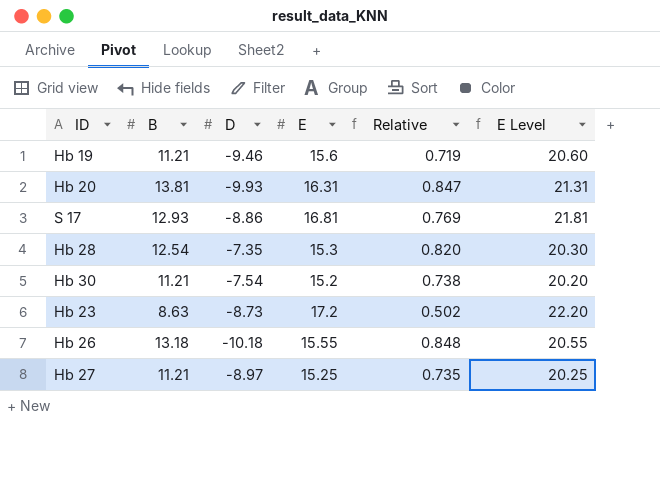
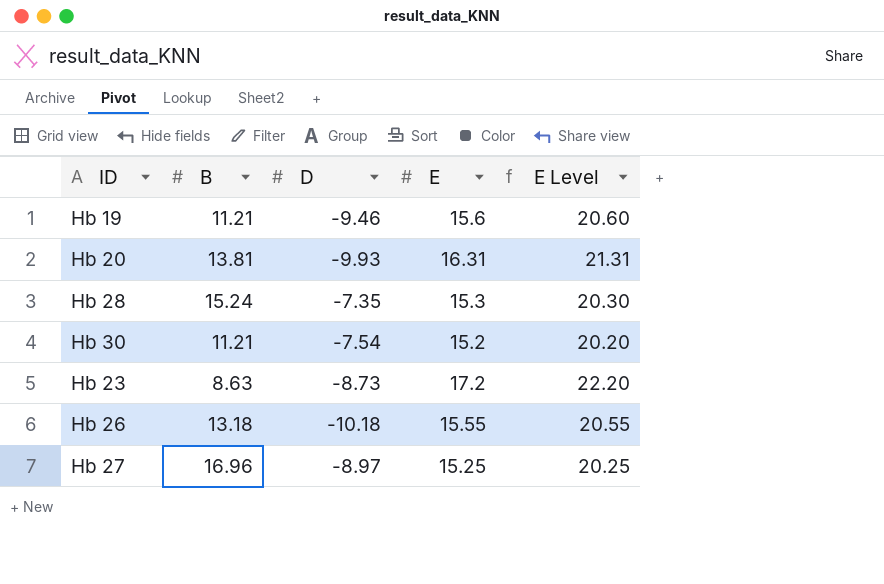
column Relative | formula: [B] / [E] -> none
row S 17: 12.93 | -8.86 | 16.81 | 0.769 | 21.81 -> none
Hb 28 | B: 12.54 -> 15.24
Hb 27 | B: 11.21 -> 16.96

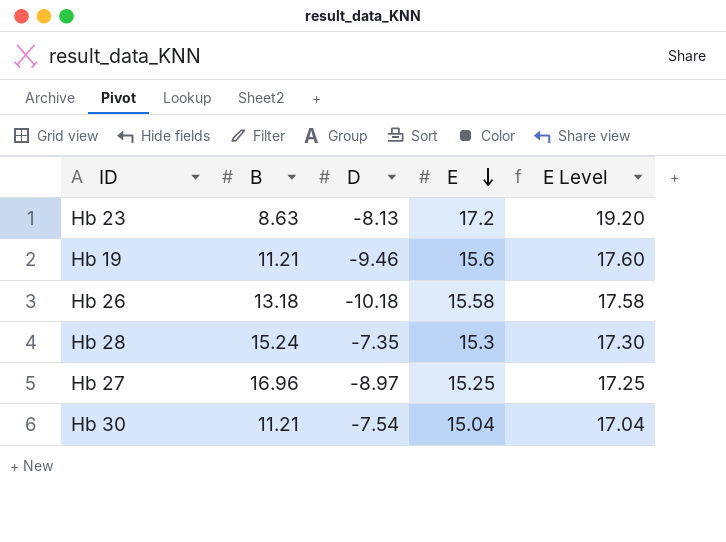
row order: none -> E descending
column E Level | formula: [E] + 5 -> [E] + 2
row Hb 20: 13.81 | -9.93 | 16.31 | 21.31 -> none
Hb 23 | D: -8.73 -> -8.13
Hb 26 | E: 15.55 -> 15.58
Hb 30 | E: 15.2 -> 15.04

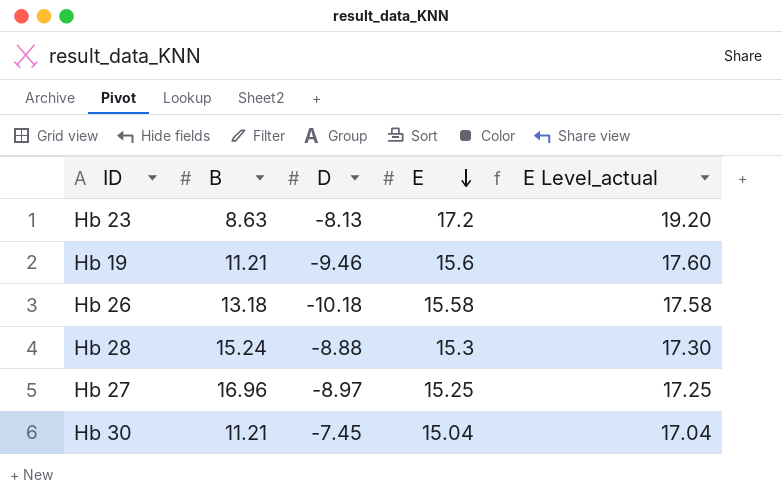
column name: E Level -> E Level_actual
Hb 28 | D: -7.35 -> -8.88
Hb 30 | D: -7.54 -> -7.45

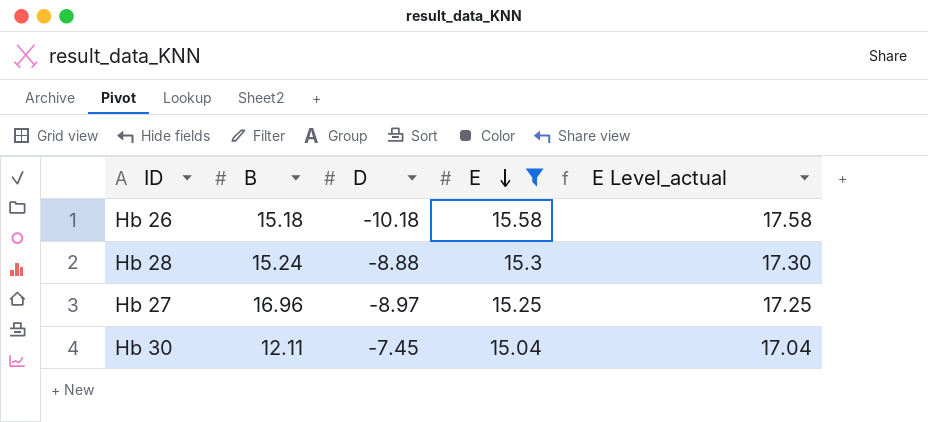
filter: none -> E <= 15.58
Hb 26 | B: 13.18 -> 15.18
Hb 30 | B: 11.21 -> 12.11

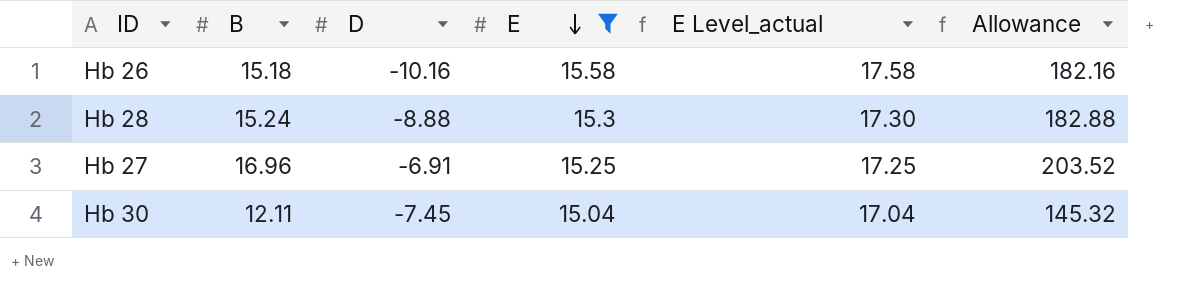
column Allowance | formula: none -> [B] * 12
Hb 26 | D: -10.18 -> -10.16
Hb 27 | D: -8.97 -> -6.91

